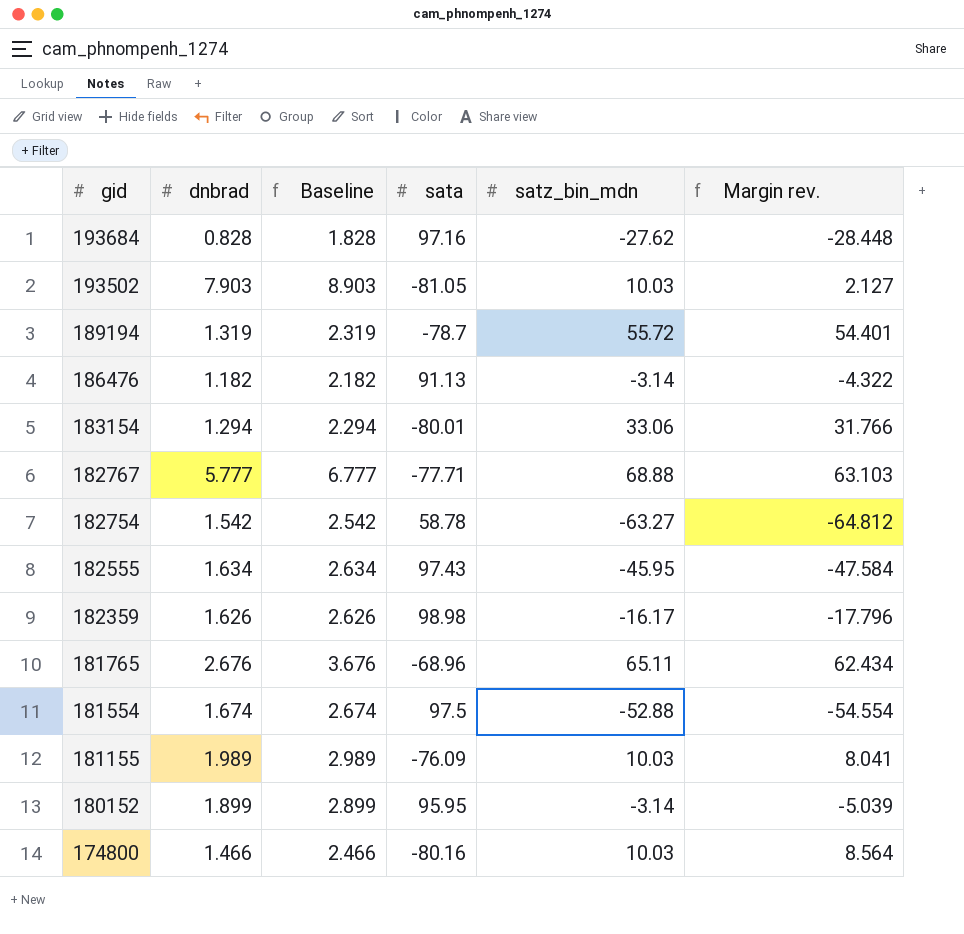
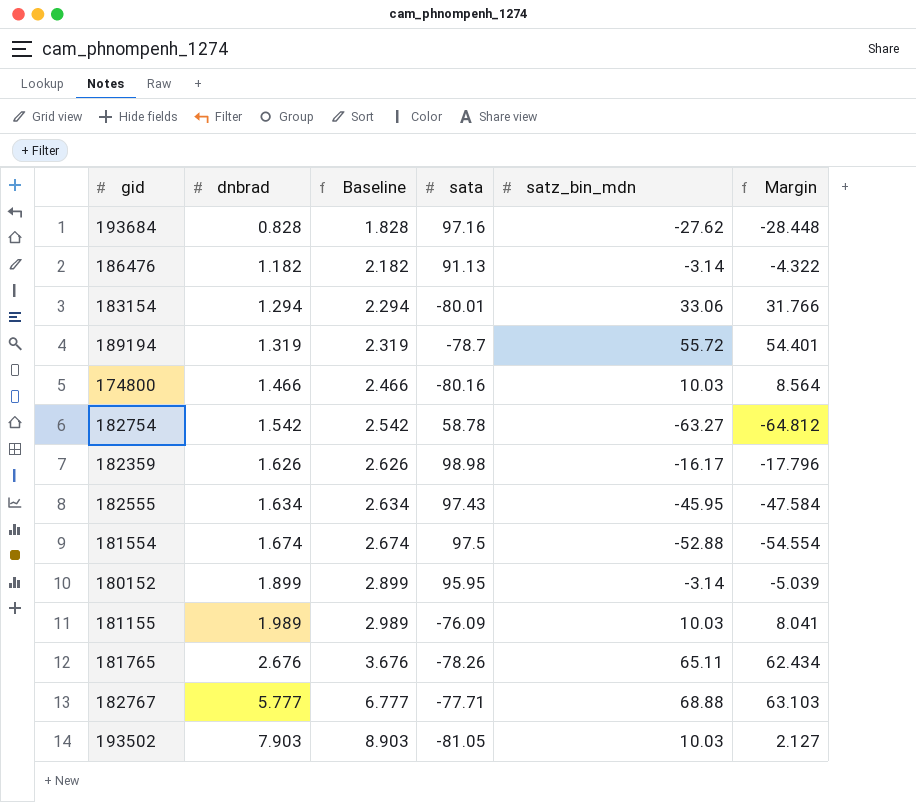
row order: gid descending -> dnbrad ascending
column name: Margin rev. -> Margin
181765 | sata: -68.96 -> -78.26

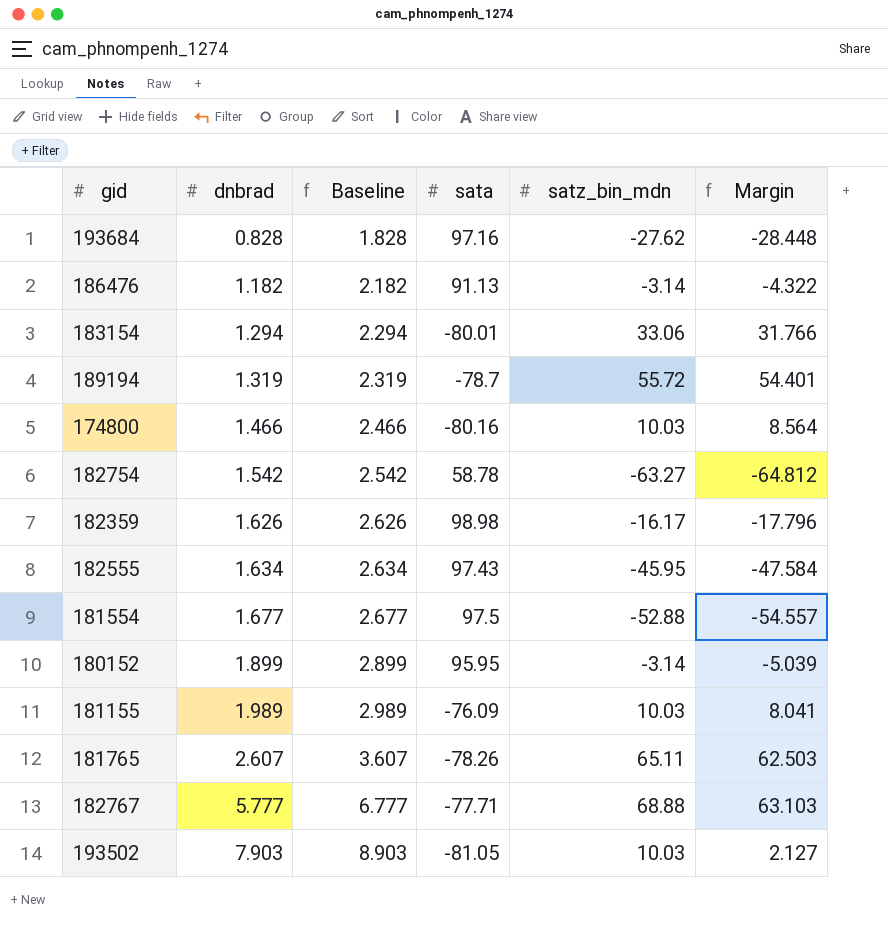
181554 | dnbrad: 1.674 -> 1.677
181554 | Baseline: 2.674 -> 2.677
181554 | Margin: -54.554 -> -54.557
181765 | dnbrad: 2.676 -> 2.607
181765 | Baseline: 3.676 -> 3.607
181765 | Margin: 62.434 -> 62.503

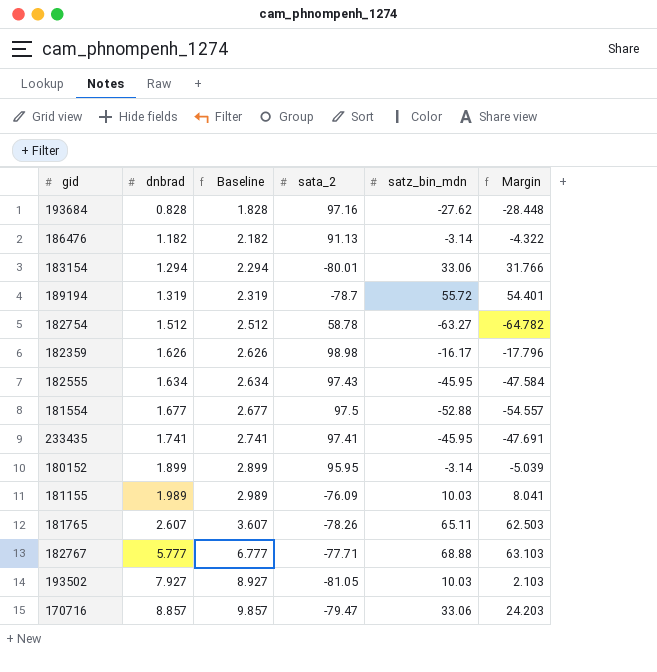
column name: sata -> sata_2
row 174800: 1.466 | 2.466 | -80.16 | 10.03 | 8.564 -> none
182754 | dnbrad: 1.542 -> 1.512
182754 | Baseline: 2.542 -> 2.512
182754 | Margin: -64.812 -> -64.782
row 233435: none -> 1.741 | 2.741 | 97.41 | -45.95 | -47.691
193502 | dnbrad: 7.903 -> 7.927
193502 | Baseline: 8.903 -> 8.927
193502 | Margin: 2.127 -> 2.103
row 170716: none -> 8.857 | 9.857 | -79.47 | 33.06 | 24.203

